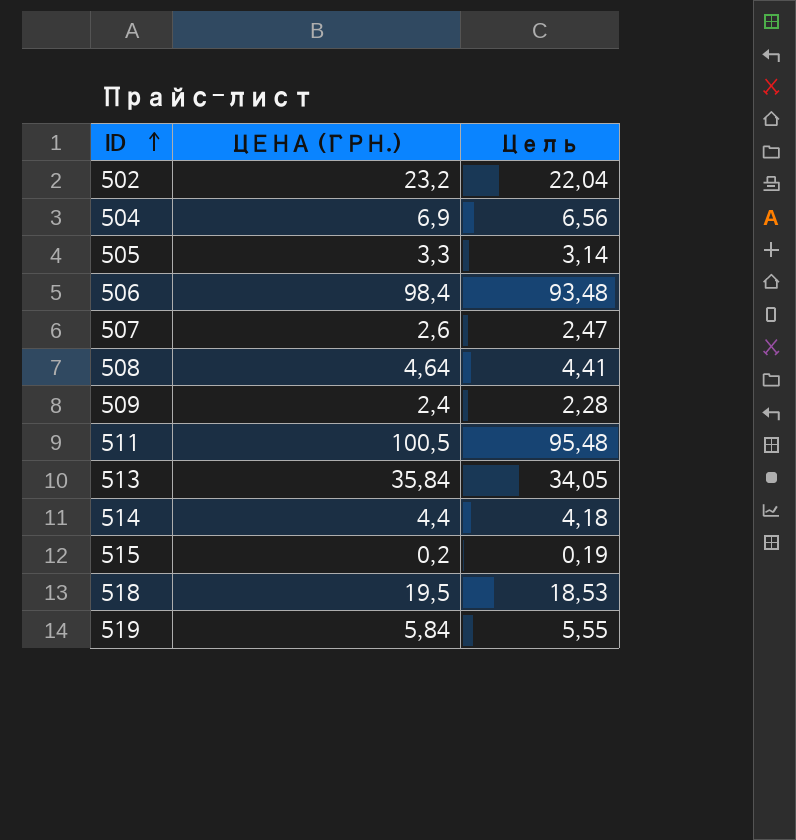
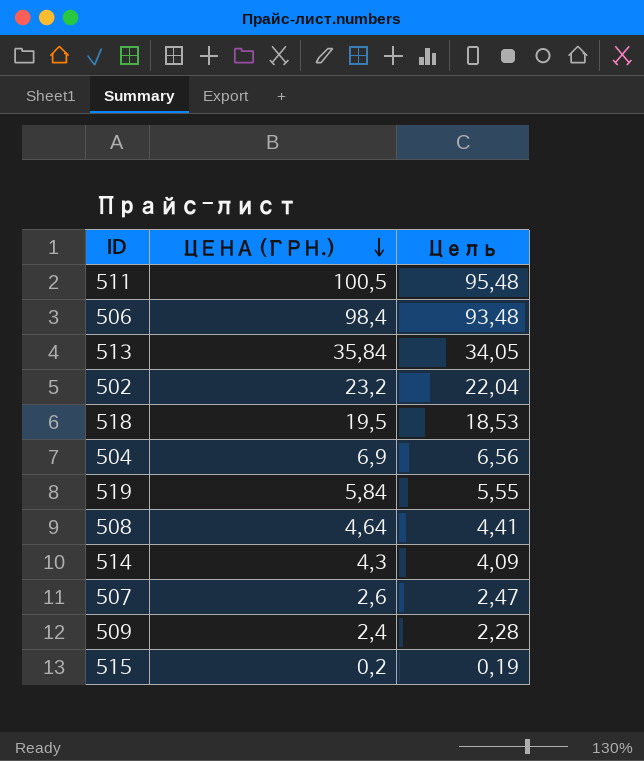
row order: ID ascending -> ЦЕНА (ГРН.) descending
row 505: 3,3 | 3,14 -> none
514 | ЦЕНА (ГРН.): 4,4 -> 4,3
514 | Цель: 4,18 -> 4,09

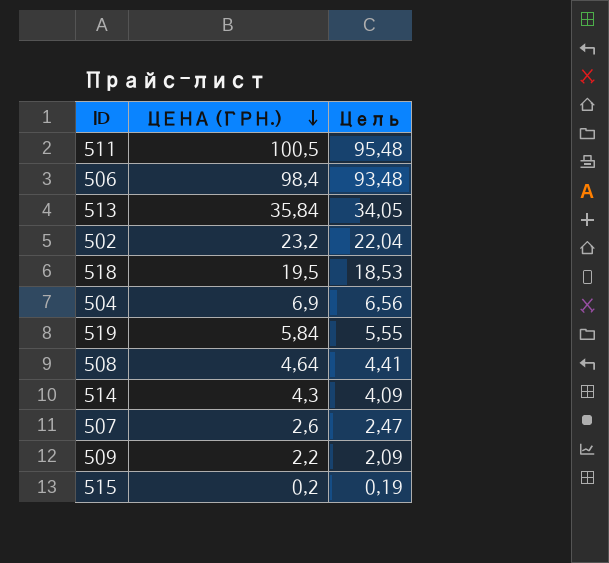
509 | ЦЕНА (ГРН.): 2,4 -> 2,2
509 | Цель: 2,28 -> 2,09

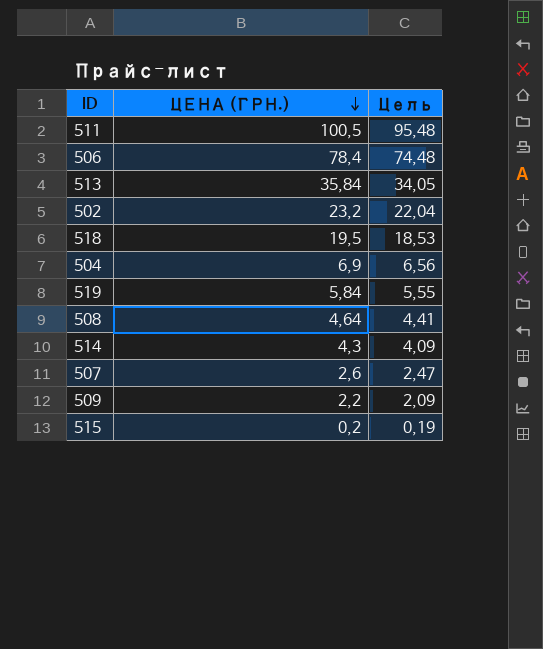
506 | ЦЕНА (ГРН.): 98,4 -> 78,4
506 | Цель: 93,48 -> 74,48

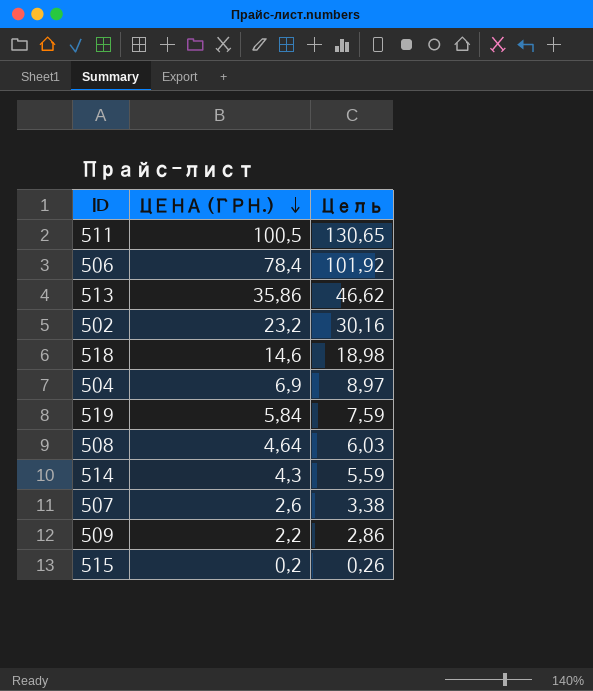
column Цель | formula: [ЦЕНА (ГРН.)] * 0,95 -> [ЦЕНА (ГРН.)] * 1,3
513 | ЦЕНА (ГРН.): 35,84 -> 35,86
518 | ЦЕНА (ГРН.): 19,5 -> 14,6

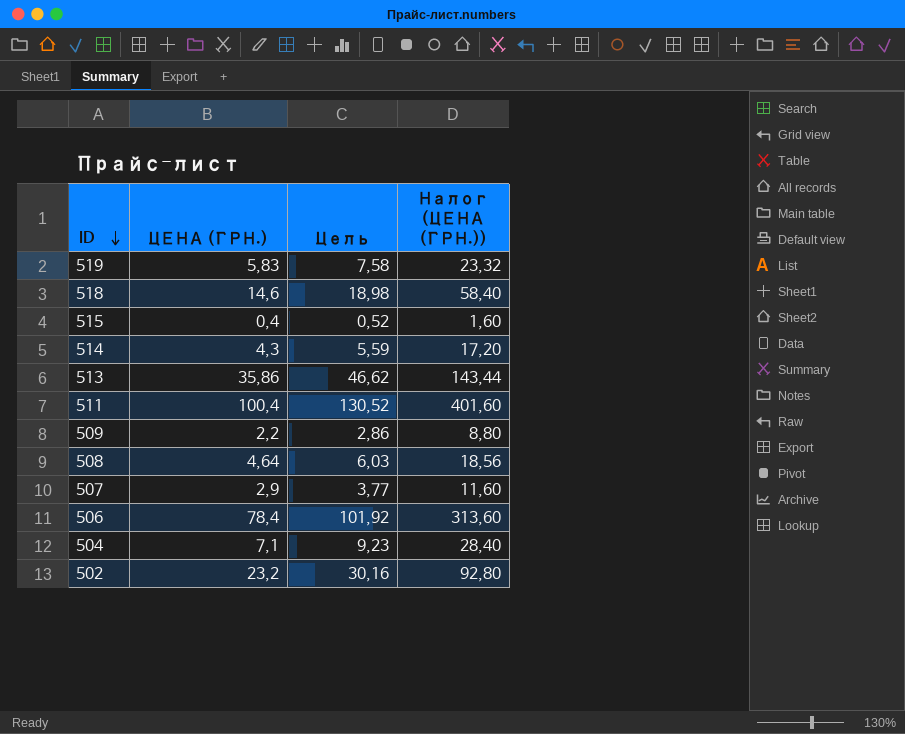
row order: ЦЕНА (ГРН.) descending -> ID descending
column Налог (ЦЕНА (ГРН.)) | formula: none -> [ЦЕНА (ГРН.)] * 4
519 | ЦЕНА (ГРН.): 5,84 -> 5,83
519 | Цель: 7,59 -> 7,58
515 | ЦЕНА (ГРН.): 0,2 -> 0,4
515 | Цель: 0,26 -> 0,52
511 | ЦЕНА (ГРН.): 100,5 -> 100,4
511 | Цель: 130,65 -> 130,52
507 | ЦЕНА (ГРН.): 2,6 -> 2,9
507 | Цель: 3,38 -> 3,77
504 | ЦЕНА (ГРН.): 6,9 -> 7,1
504 | Цель: 8,97 -> 9,23

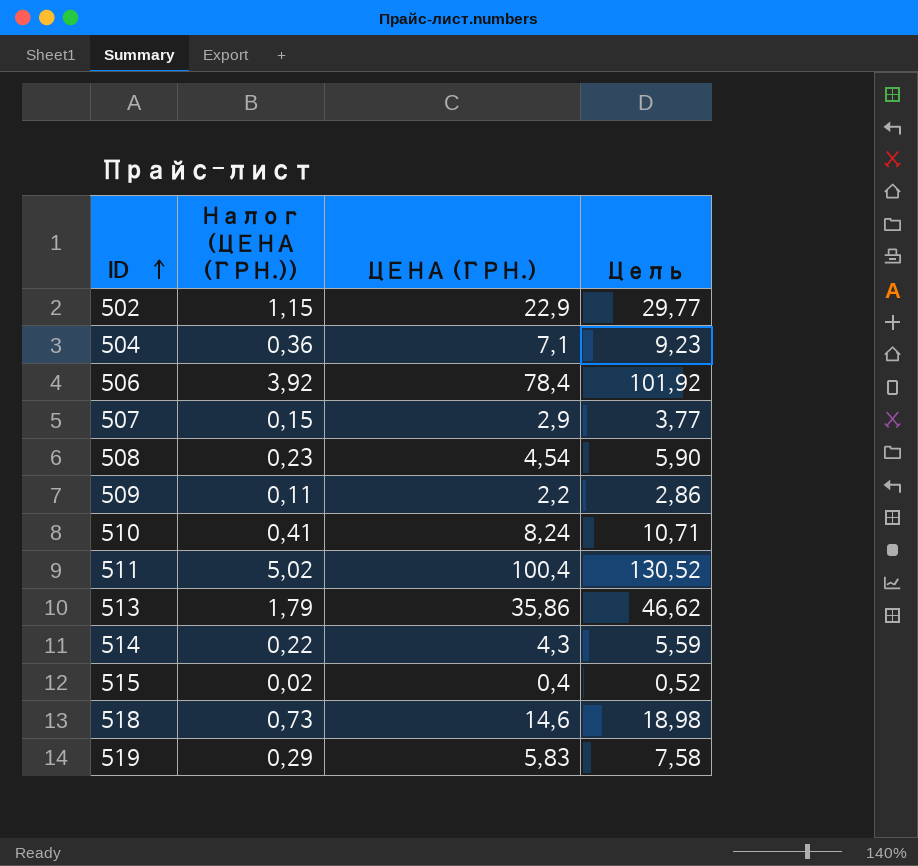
row order: ID descending -> ID ascending
column Налог (ЦЕНА (ГРН.)) | formula: [ЦЕНА (ГРН.)] * 4 -> [ЦЕНА (ГРН.)] * 0,05
column Налог (ЦЕНА (ГРН.)) | position: 4 -> 2
502 | ЦЕНА (ГРН.): 23,2 -> 22,9
502 | Цель: 30,16 -> 29,77
508 | ЦЕНА (ГРН.): 4,64 -> 4,54
508 | Цель: 6,03 -> 5,90
row 510: none -> 0,41 | 8,24 | 10,71

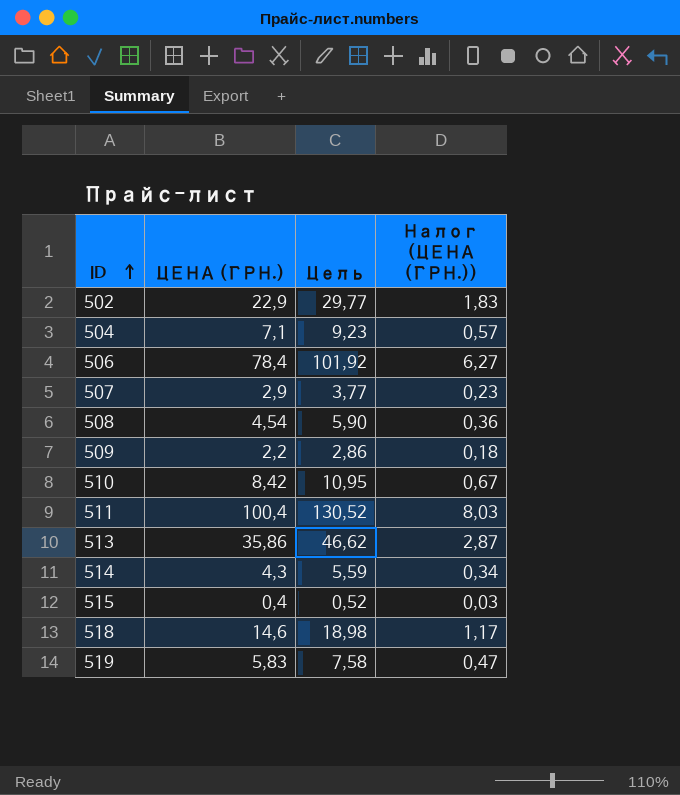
column Налог (ЦЕНА (ГРН.)) | formula: [ЦЕНА (ГРН.)] * 0,05 -> [ЦЕНА (ГРН.)] * 0,08
column Налог (ЦЕНА (ГРН.)) | position: 2 -> 4
510 | ЦЕНА (ГРН.): 8,24 -> 8,42
510 | Цель: 10,71 -> 10,95

